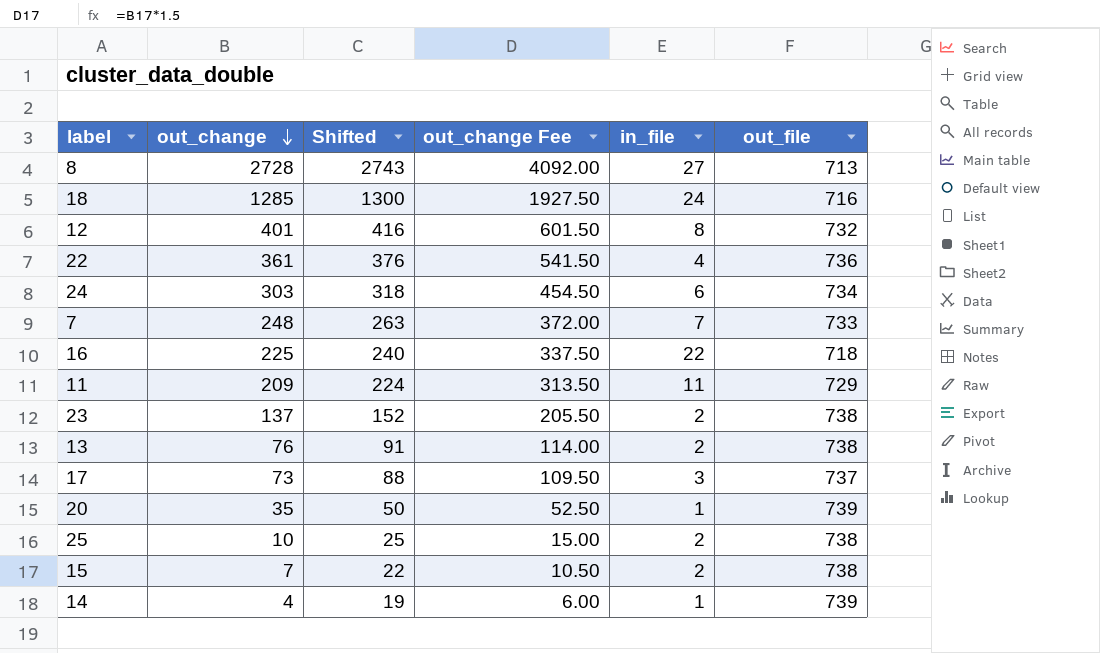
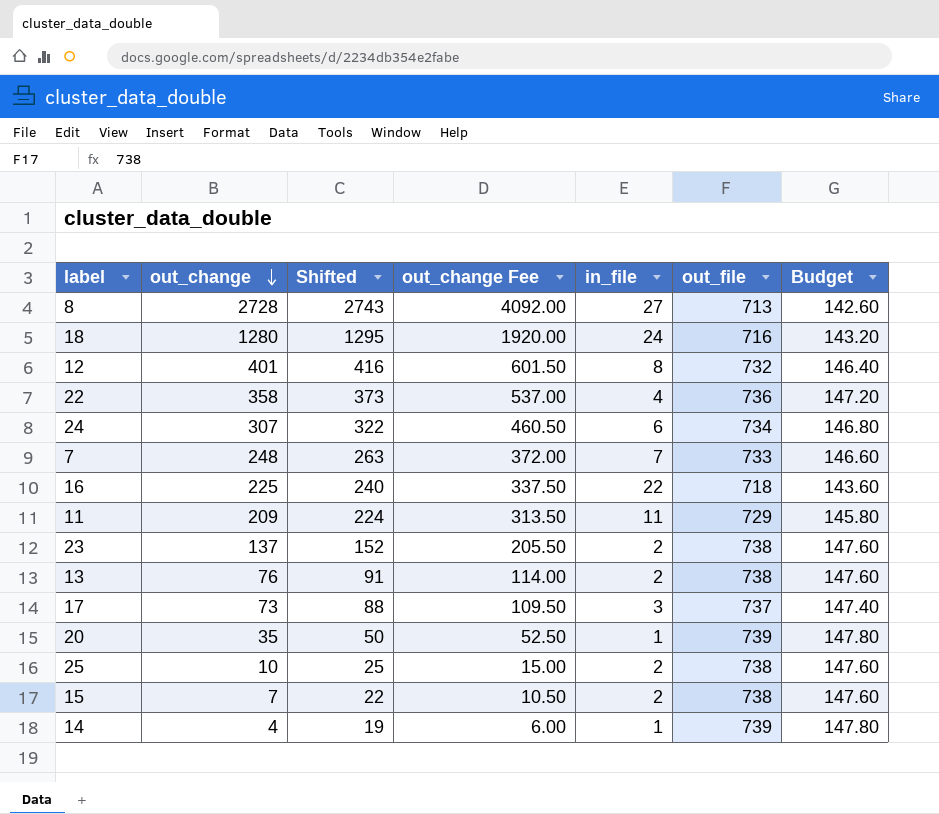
column Budget | formula: none -> [out_file] * 0.2
18 | out_change: 1285 -> 1280
18 | Shifted: 1300 -> 1295
18 | out_change Fee: 1927.50 -> 1920.00
22 | out_change: 361 -> 358
22 | Shifted: 376 -> 373
22 | out_change Fee: 541.50 -> 537.00
24 | out_change: 303 -> 307
24 | Shifted: 318 -> 322
24 | out_change Fee: 454.50 -> 460.50

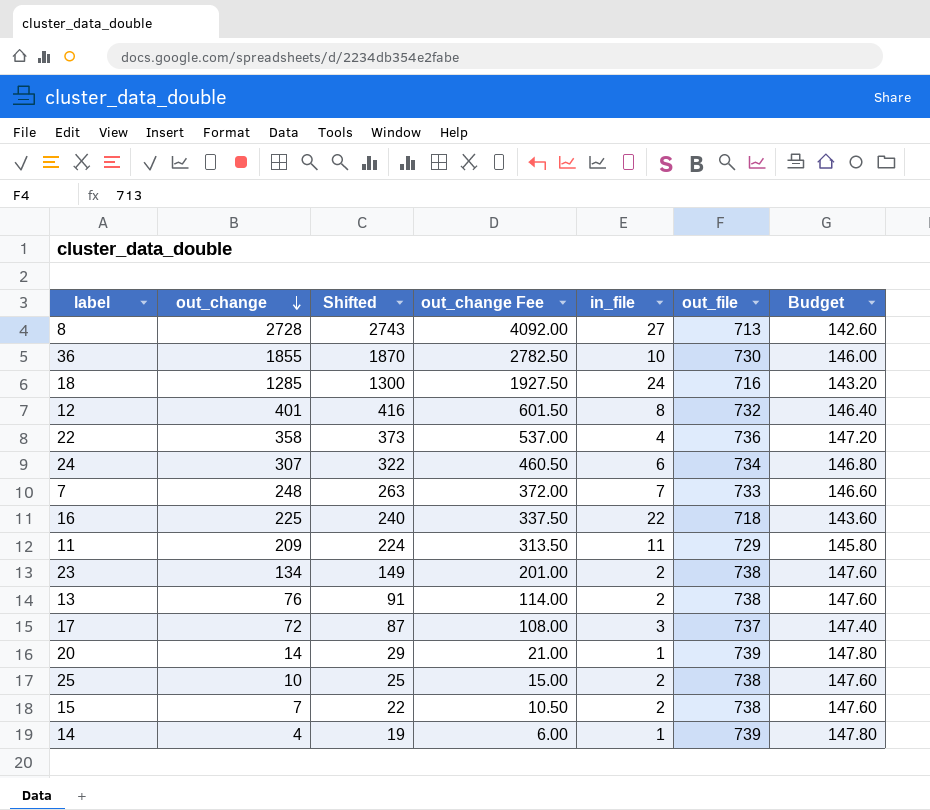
row 36: none -> 1855 | 1870 | 2782.50 | 10 | 730 | 146.00
18 | out_change: 1280 -> 1285
18 | Shifted: 1295 -> 1300
18 | out_change Fee: 1920.00 -> 1927.50
23 | out_change: 137 -> 134
23 | Shifted: 152 -> 149
23 | out_change Fee: 205.50 -> 201.00
17 | out_change: 73 -> 72
17 | Shifted: 88 -> 87
17 | out_change Fee: 109.50 -> 108.00
20 | out_change: 35 -> 14
20 | Shifted: 50 -> 29
20 | out_change Fee: 52.50 -> 21.00

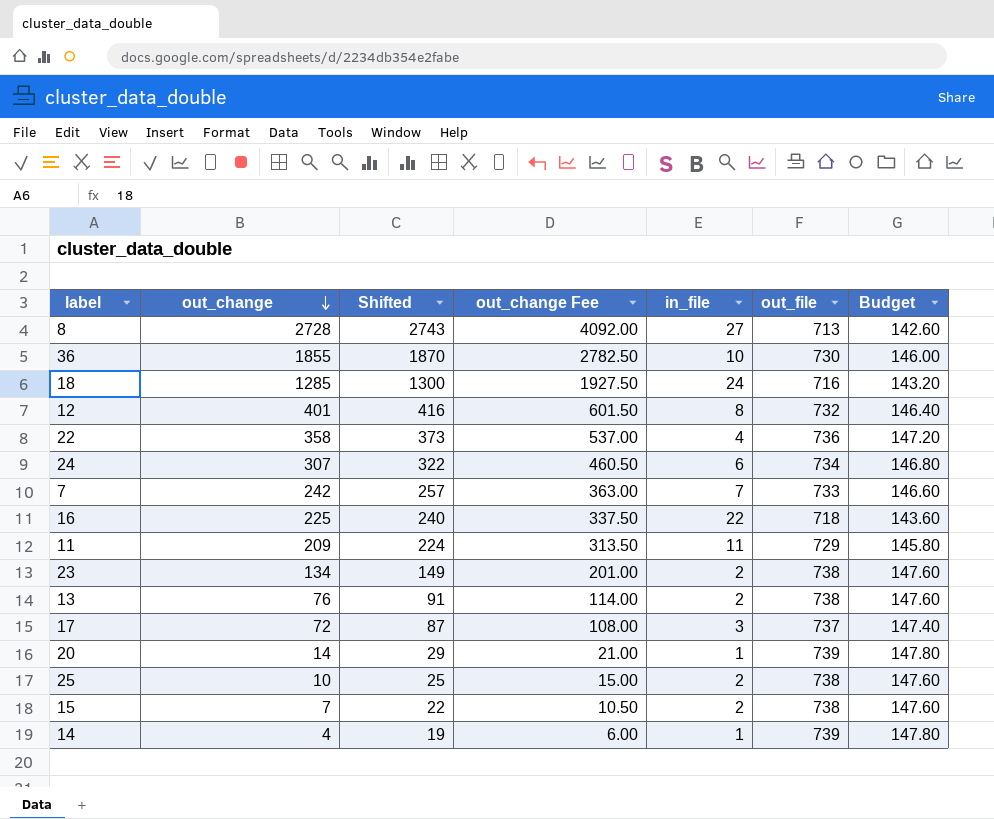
7 | out_change: 248 -> 242
7 | Shifted: 263 -> 257
7 | out_change Fee: 372.00 -> 363.00

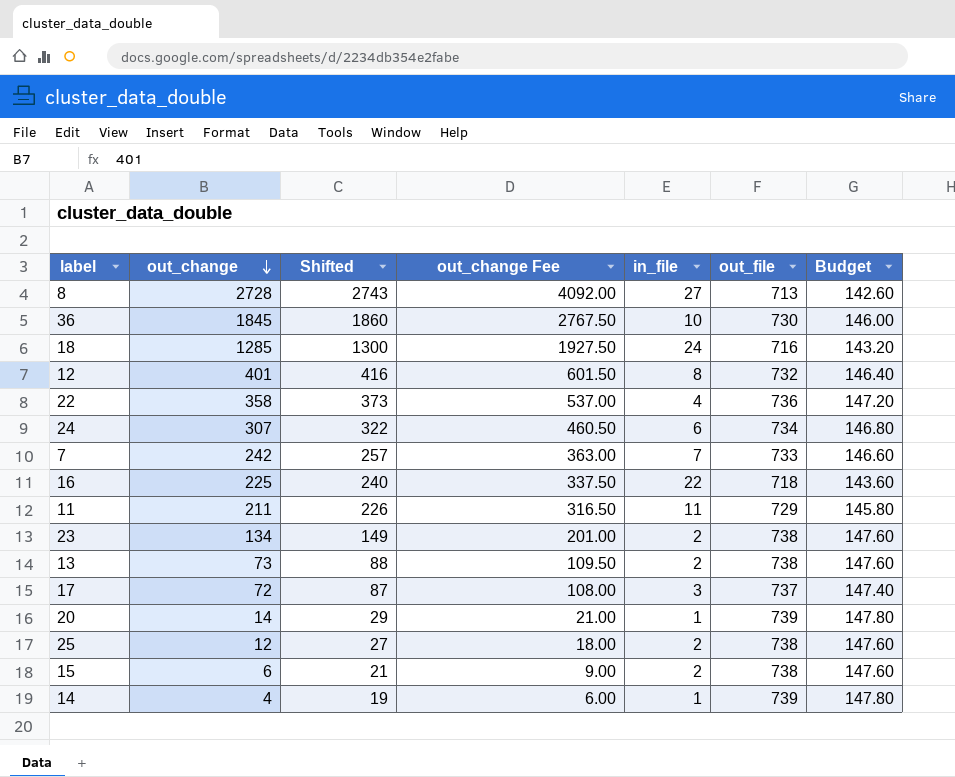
36 | out_change: 1855 -> 1845
36 | Shifted: 1870 -> 1860
36 | out_change Fee: 2782.50 -> 2767.50
11 | out_change: 209 -> 211
11 | Shifted: 224 -> 226
11 | out_change Fee: 313.50 -> 316.50
13 | out_change: 76 -> 73
13 | Shifted: 91 -> 88
13 | out_change Fee: 114.00 -> 109.50
25 | out_change: 10 -> 12
25 | Shifted: 25 -> 27
25 | out_change Fee: 15.00 -> 18.00
15 | out_change: 7 -> 6
15 | Shifted: 22 -> 21
15 | out_change Fee: 10.50 -> 9.00

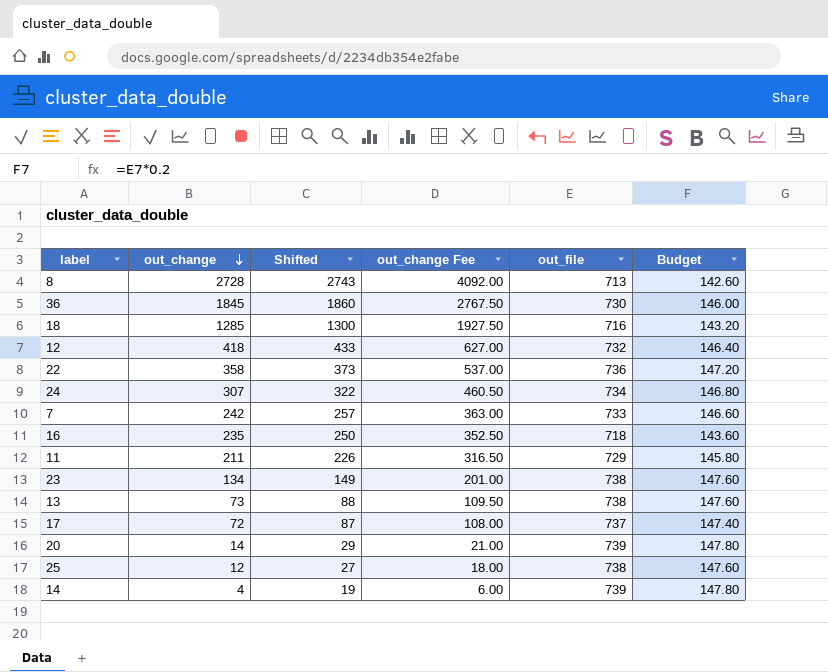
column in_file | position: 5 -> none
row 15: 6 | 21 | 9.00 | 2 | 738 | 147.60 -> none
12 | out_change: 401 -> 418
12 | Shifted: 416 -> 433
12 | out_change Fee: 601.50 -> 627.00
16 | out_change: 225 -> 235
16 | Shifted: 240 -> 250
16 | out_change Fee: 337.50 -> 352.50

